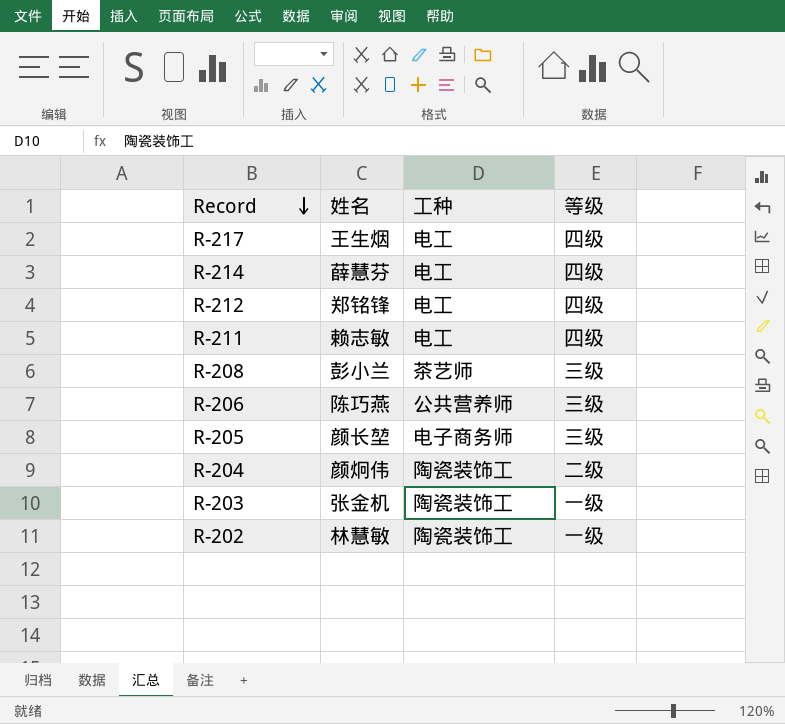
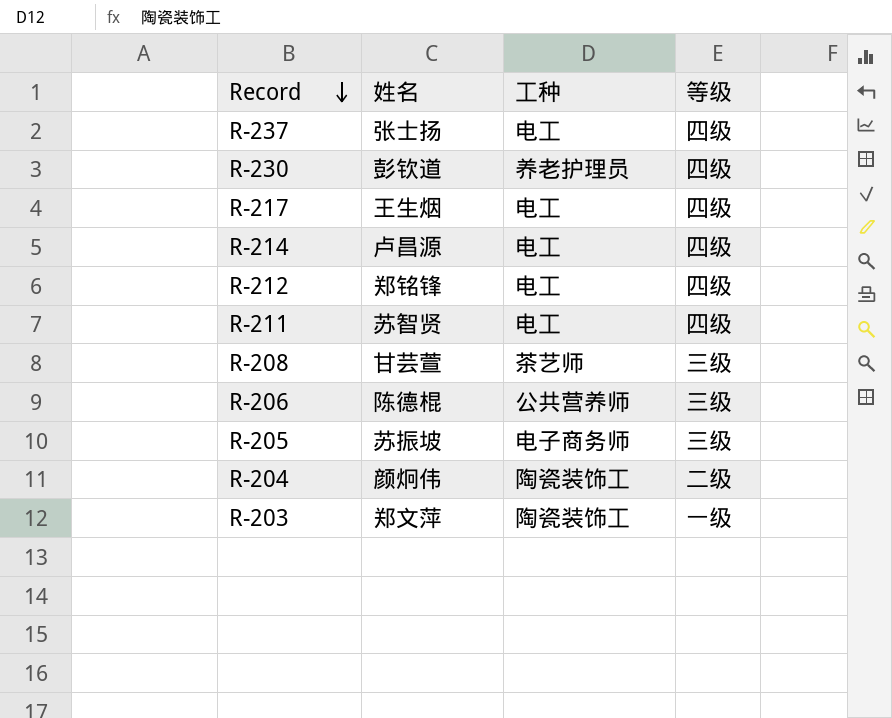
row R-202: 林慧敏 | 陶瓷装饰工 | 一级 -> none
row R-237: none -> 张士扬 | 电工 | 四级
row R-230: none -> 彭钦道 | 养老护理员 | 四级
R-214 | 姓名: 薛慧芬 -> 卢昌源
R-211 | 姓名: 赖志敏 -> 苏智贤
R-208 | 姓名: 彭小兰 -> 甘芸萱
R-206 | 姓名: 陈巧燕 -> 陈德棍
R-205 | 姓名: 颜长堃 -> 苏振坡
R-203 | 姓名: 张金机 -> 郑文萍

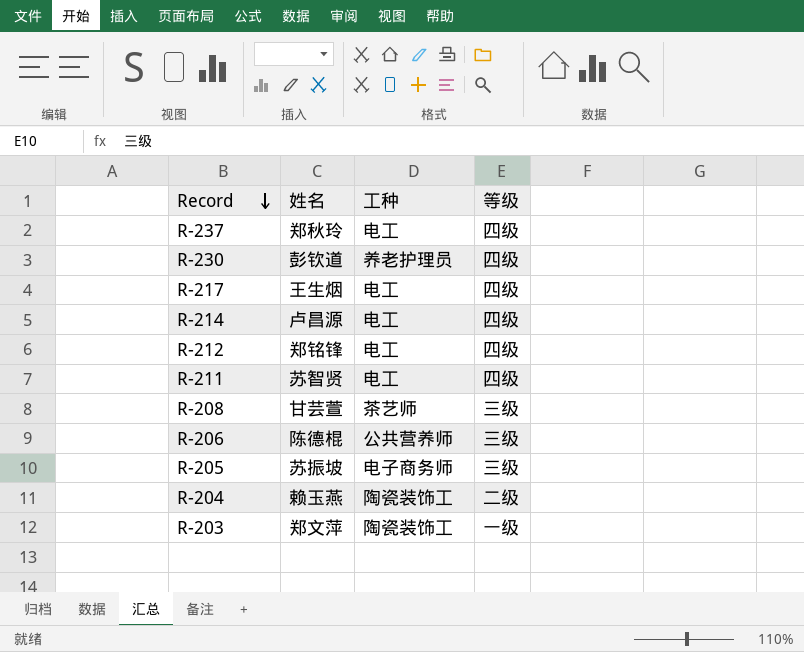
R-237 | 姓名: 张士扬 -> 郑秋玲
R-204 | 姓名: 颜炯伟 -> 赖玉燕

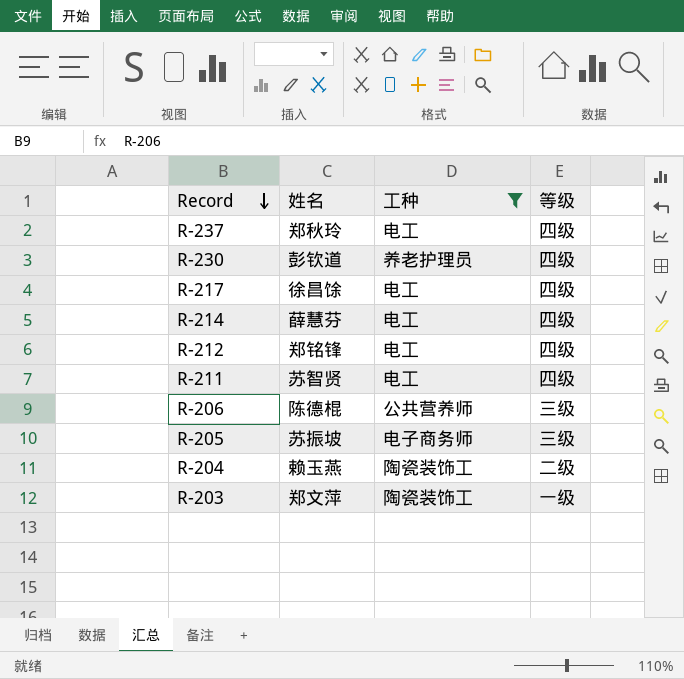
filter: none -> 工种 != 茶艺师
R-217 | 姓名: 王生烟 -> 徐昌馀
R-214 | 姓名: 卢昌源 -> 薛慧芬

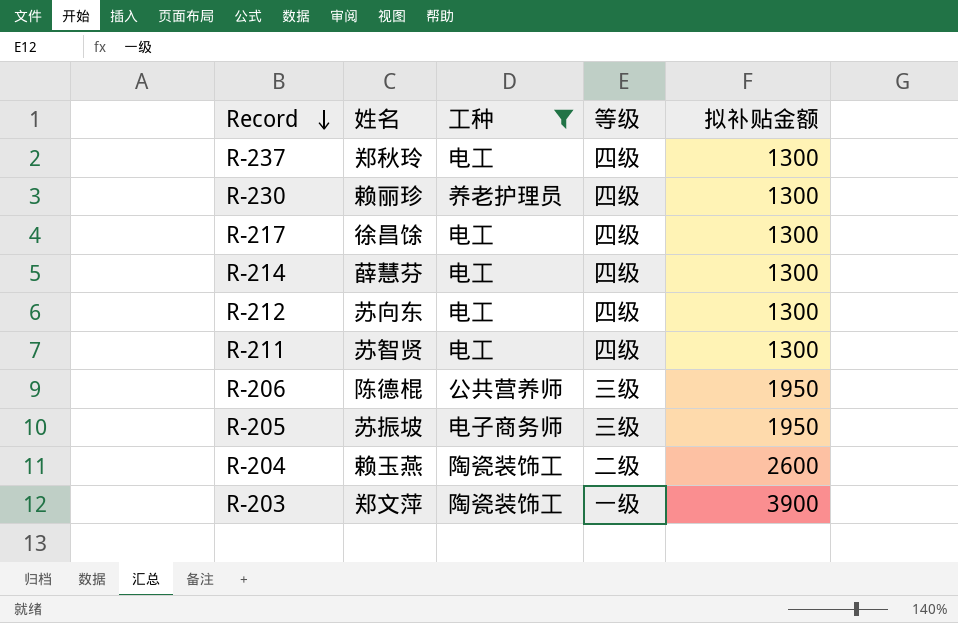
column 拟补贴金额 | position: none -> 5
R-230 | 姓名: 彭钦道 -> 赖丽珍
R-212 | 姓名: 郑铭锋 -> 苏向东

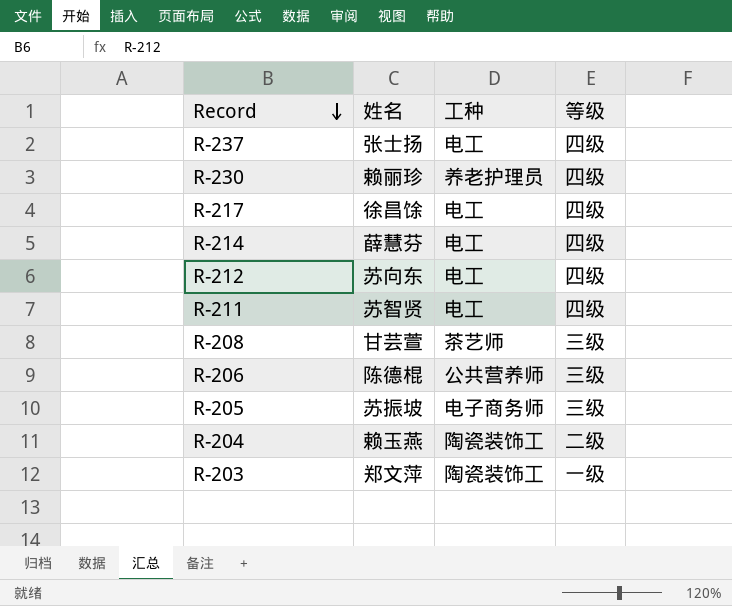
filter: 工种 != 茶艺师 -> none
column 拟补贴金额 | position: 5 -> none
R-237 | 姓名: 郑秋玲 -> 张士扬

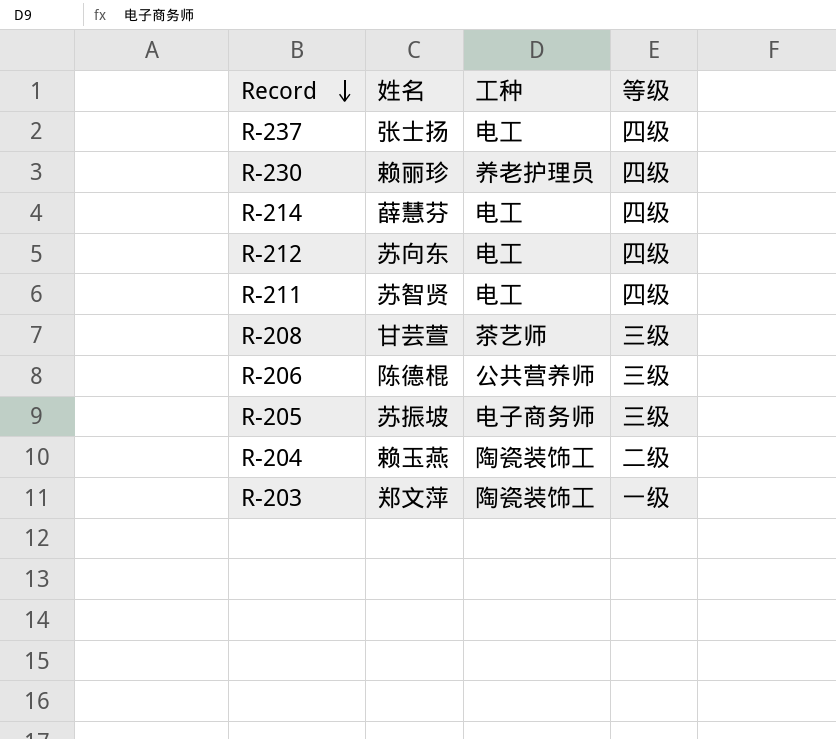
row R-217: 徐昌馀 | 电工 | 四级 -> none

